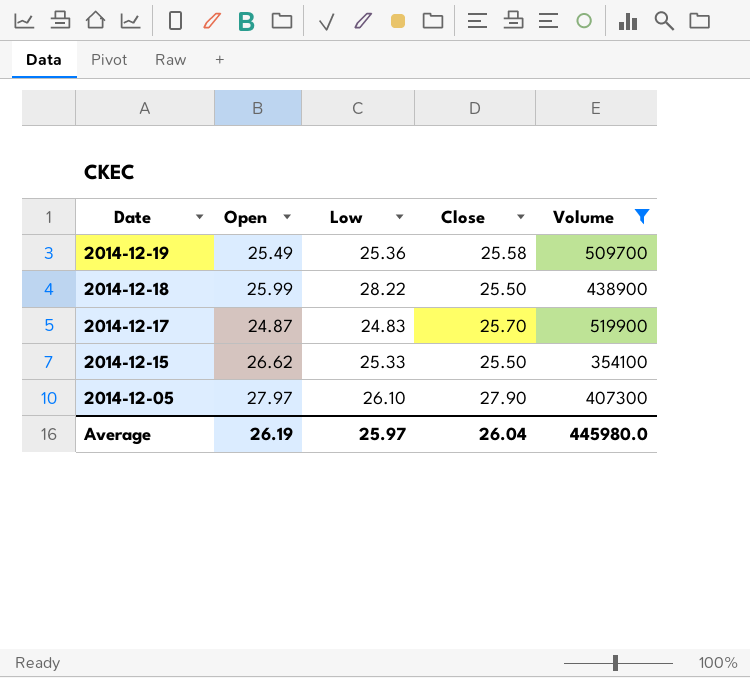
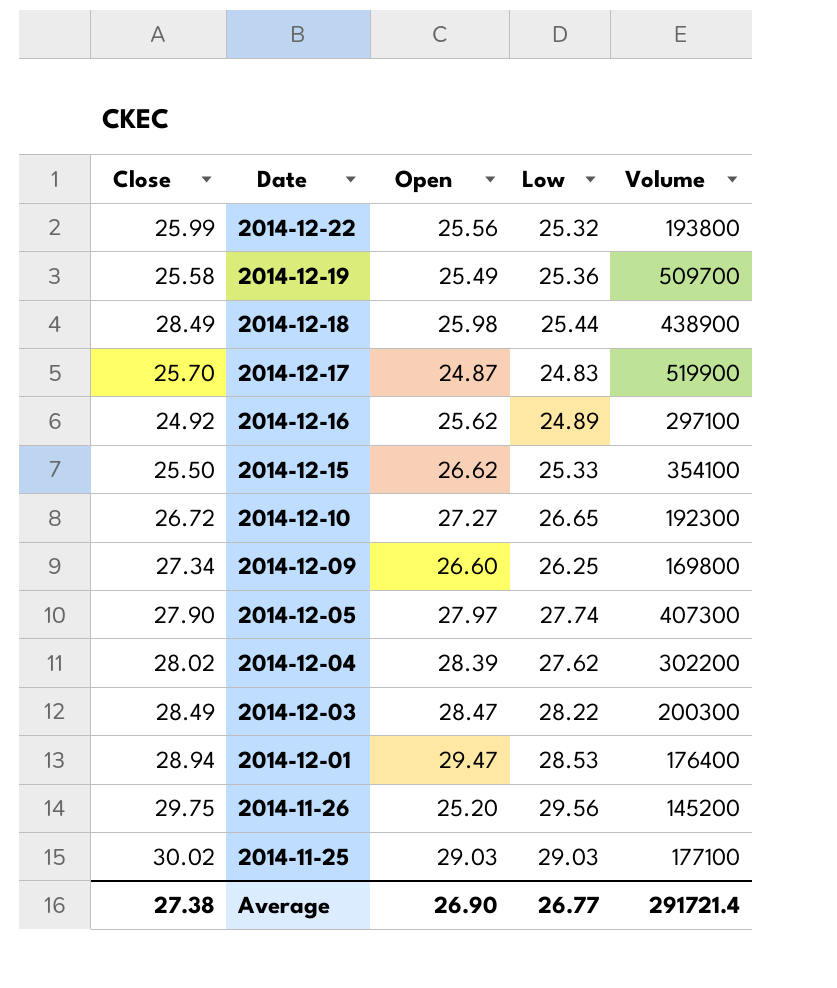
filter: Volume >= 354100 -> none
column Close | position: 4 -> 1
2014-12-18 | Close: 25.50 -> 28.49
2014-12-18 | Open: 25.99 -> 25.98
2014-12-18 | Low: 28.22 -> 25.44
2014-12-05 | Low: 26.10 -> 27.74
Average | Close: 26.04 -> 27.38
Average | Open: 26.19 -> 26.90
Average | Low: 25.97 -> 26.77
Average | Volume: 445980.0 -> 291721.4

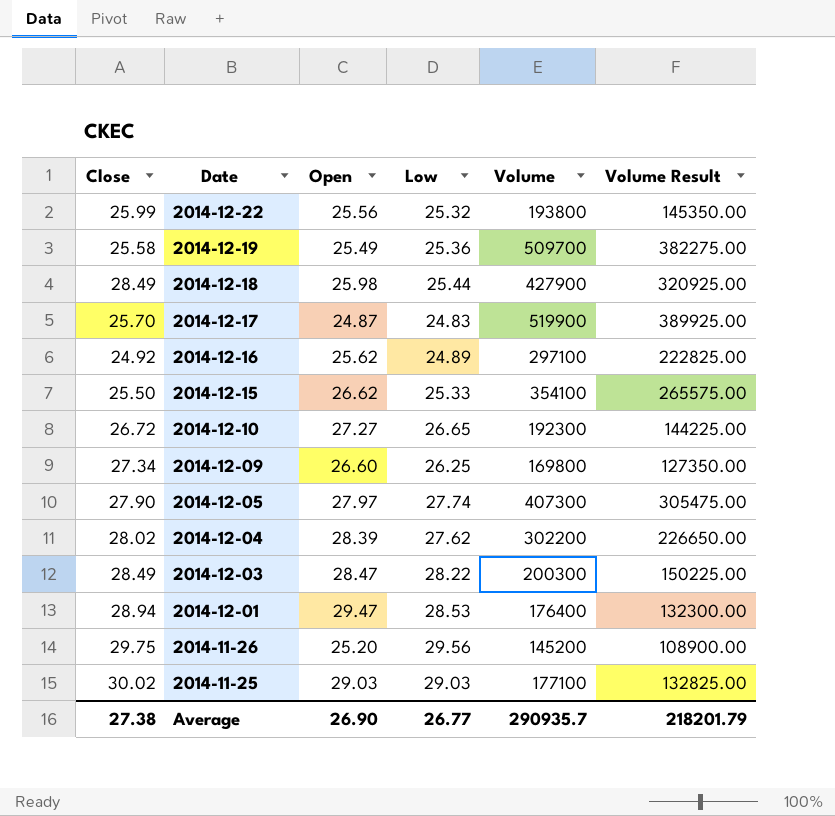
column Volume Result | formula: none -> [Volume] * 0.75
2014-12-18 | Volume: 438900 -> 427900
Average | Volume: 291721.4 -> 290935.7

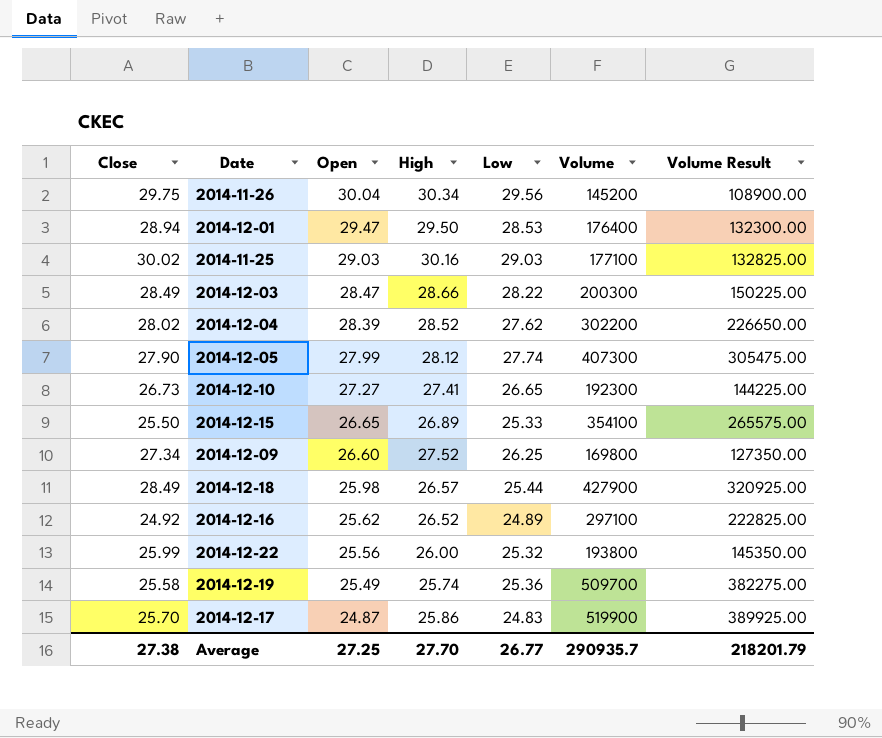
row order: Date descending -> Open descending
column High | position: none -> 4
2014-11-26 | Open: 25.20 -> 30.04
2014-12-05 | Open: 27.97 -> 27.99
2014-12-10 | Close: 26.72 -> 26.73
2014-12-15 | Open: 26.62 -> 26.65
Average | Open: 26.90 -> 27.25

